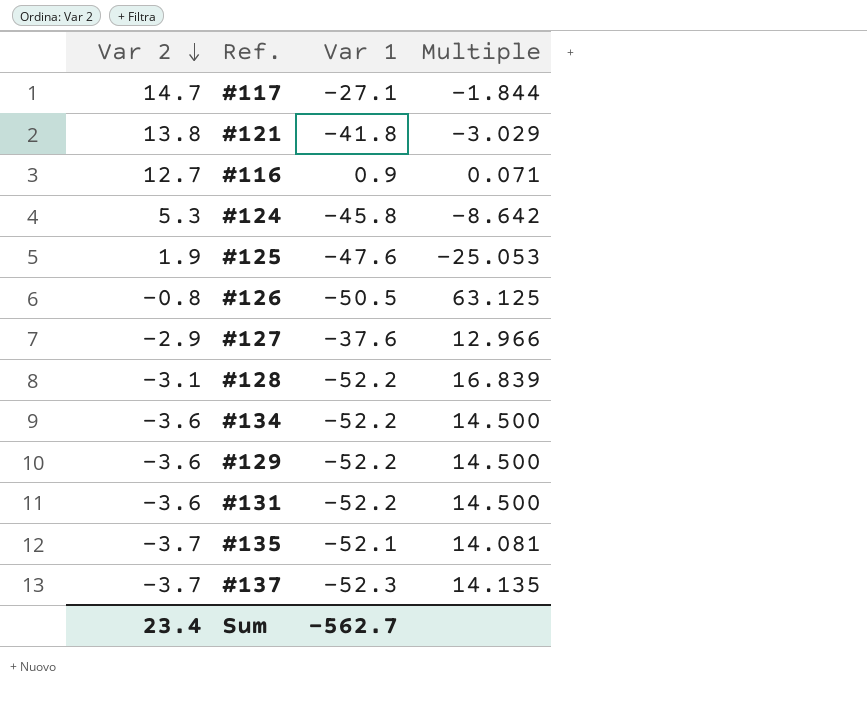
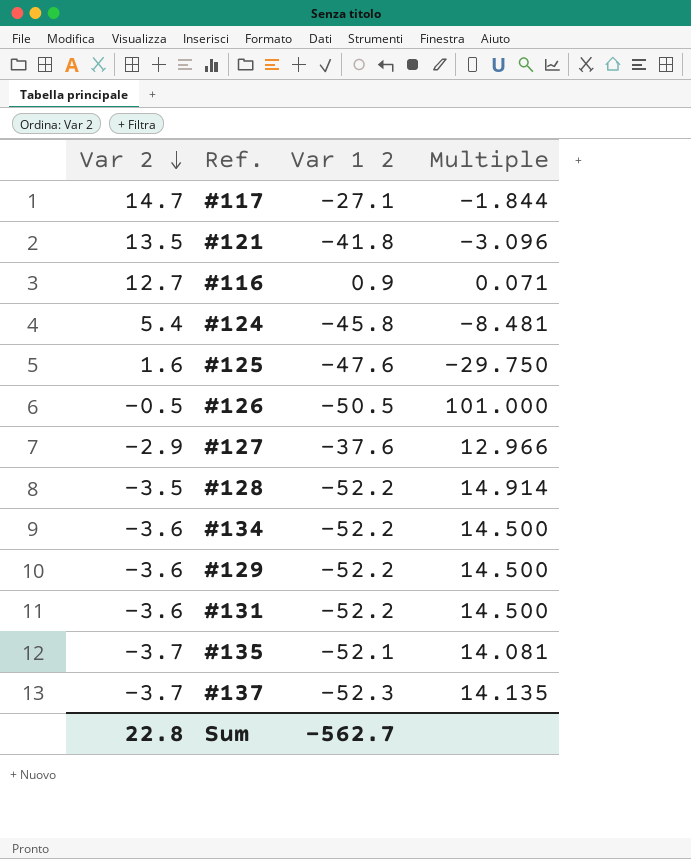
column name: Var 1 -> Var 1 2
#121 | Var 2: 13.8 -> 13.5
#121 | Multiple: -3.029 -> -3.096
#124 | Var 2: 5.3 -> 5.4
#124 | Multiple: -8.642 -> -8.481
#125 | Var 2: 1.9 -> 1.6
#125 | Multiple: -25.053 -> -29.750
#126 | Var 2: -0.8 -> -0.5
#126 | Multiple: 63.125 -> 101.000
#128 | Var 2: -3.1 -> -3.5
#128 | Multiple: 16.839 -> 14.914
Sum | Var 2: 23.4 -> 22.8

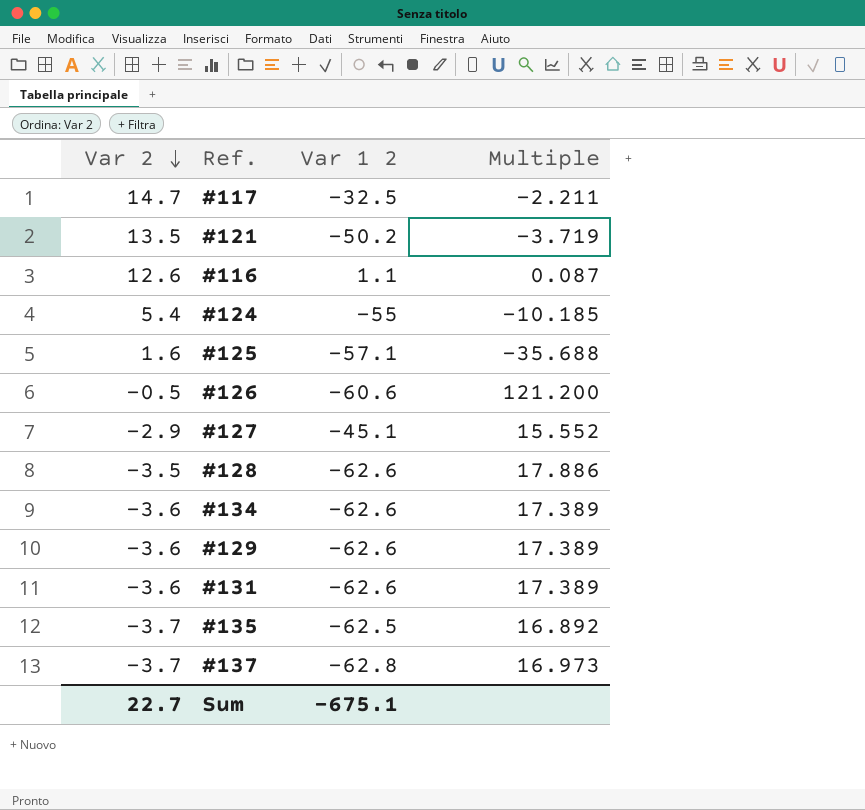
#117 | Var 1 2: -27.1 -> -32.5
#117 | Multiple: -1.844 -> -2.211
#121 | Var 1 2: -41.8 -> -50.2
#121 | Multiple: -3.096 -> -3.719
#116 | Var 2: 12.7 -> 12.6
#116 | Var 1 2: 0.9 -> 1.1
#116 | Multiple: 0.071 -> 0.087
#124 | Var 1 2: -45.8 -> -55
#124 | Multiple: -8.481 -> -10.185
#125 | Var 1 2: -47.6 -> -57.1
#125 | Multiple: -29.750 -> -35.688
#126 | Var 1 2: -50.5 -> -60.6
#126 | Multiple: 101.000 -> 121.200
#127 | Var 1 2: -37.6 -> -45.1
#127 | Multiple: 12.966 -> 15.552
#128 | Var 1 2: -52.2 -> -62.6
#128 | Multiple: 14.914 -> 17.886
#134 | Var 1 2: -52.2 -> -62.6
#134 | Multiple: 14.500 -> 17.389
#129 | Var 1 2: -52.2 -> -62.6
#129 | Multiple: 14.500 -> 17.389
#131 | Var 1 2: -52.2 -> -62.6
#131 | Multiple: 14.500 -> 17.389
#135 | Var 1 2: -52.1 -> -62.5
#135 | Multiple: 14.081 -> 16.892
#137 | Var 1 2: -52.3 -> -62.8
#137 | Multiple: 14.135 -> 16.973
Sum | Var 2: 22.8 -> 22.7
Sum | Var 1 2: -562.7 -> -675.1

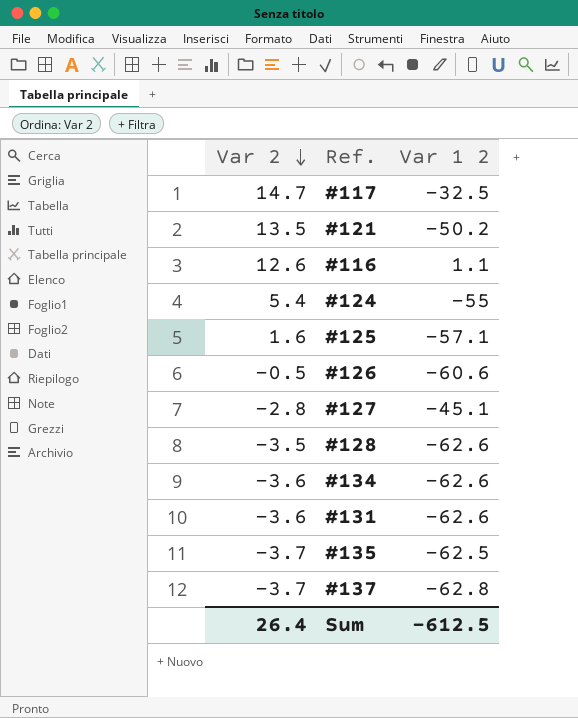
column Multiple | formula: [Var 1 2] / [Var 2] -> none
row #129: -3.6 | -62.6 | 17.389 -> none
#127 | Var 2: -2.9 -> -2.8
Sum | Var 2: 22.7 -> 26.4
Sum | Var 1 2: -675.1 -> -612.5

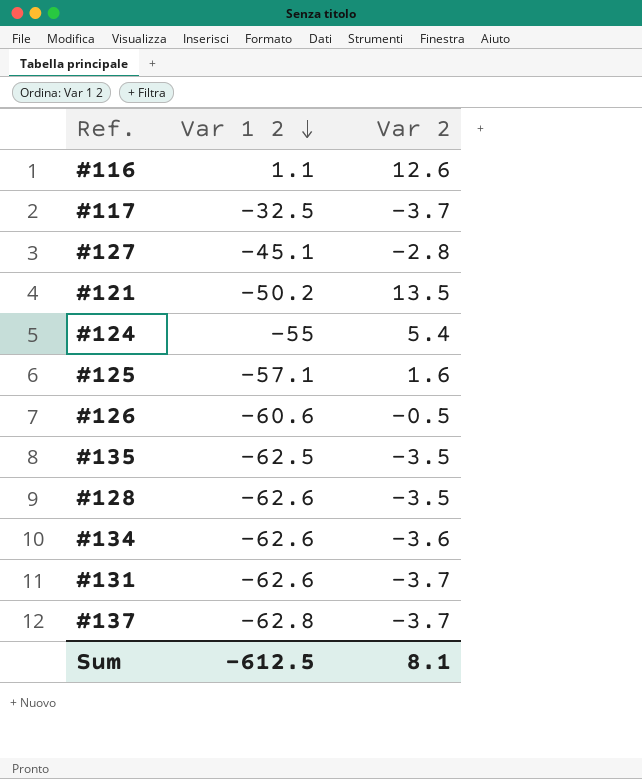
row order: Var 2 descending -> Var 1 2 descending
column Var 2 | position: 1 -> 3
#117 | Var 2: 14.7 -> -3.7
#135 | Var 2: -3.7 -> -3.5
#131 | Var 2: -3.6 -> -3.7
Sum | Var 2: 26.4 -> 8.1

